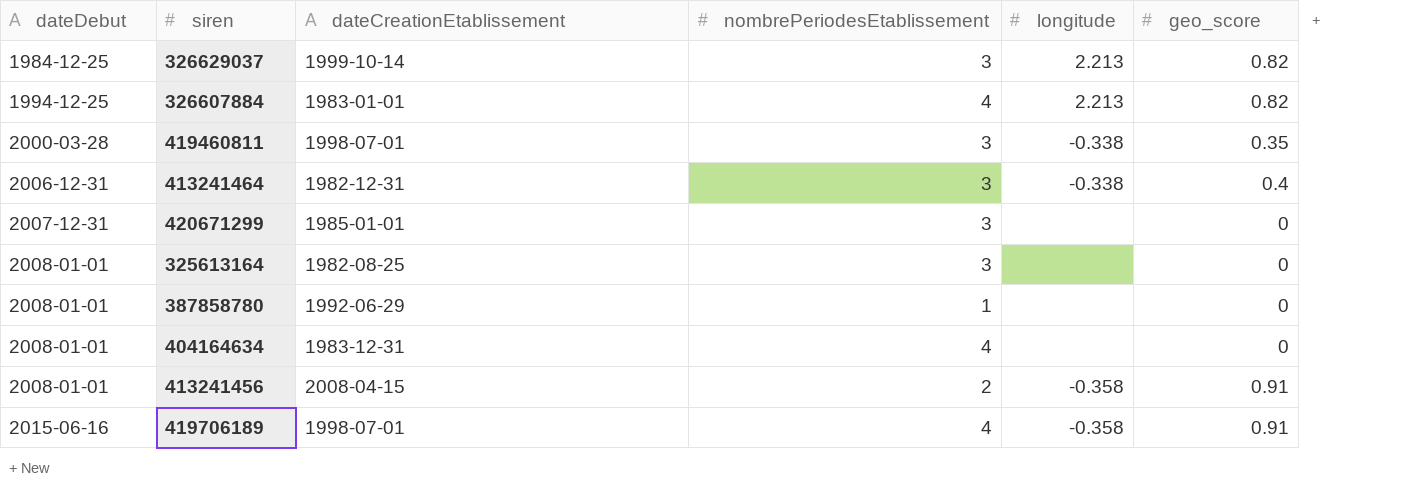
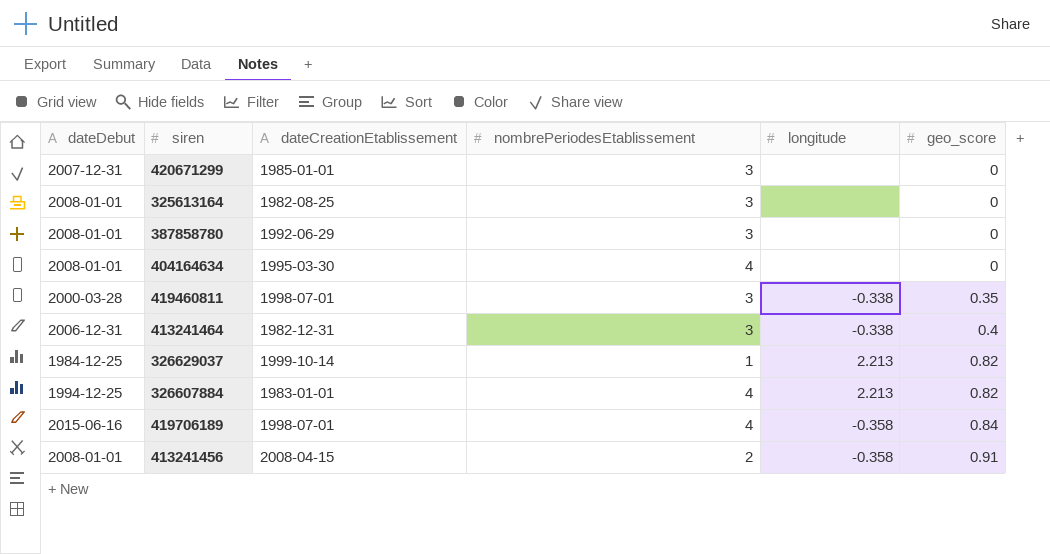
row order: dateDebut ascending -> geo_score ascending
387858780 | nombrePeriodesEtablissement: 1 -> 3
404164634 | dateCreationEtablissement: 1983-12-31 -> 1995-03-30
326629037 | nombrePeriodesEtablissement: 3 -> 1
419706189 | geo_score: 0.91 -> 0.84

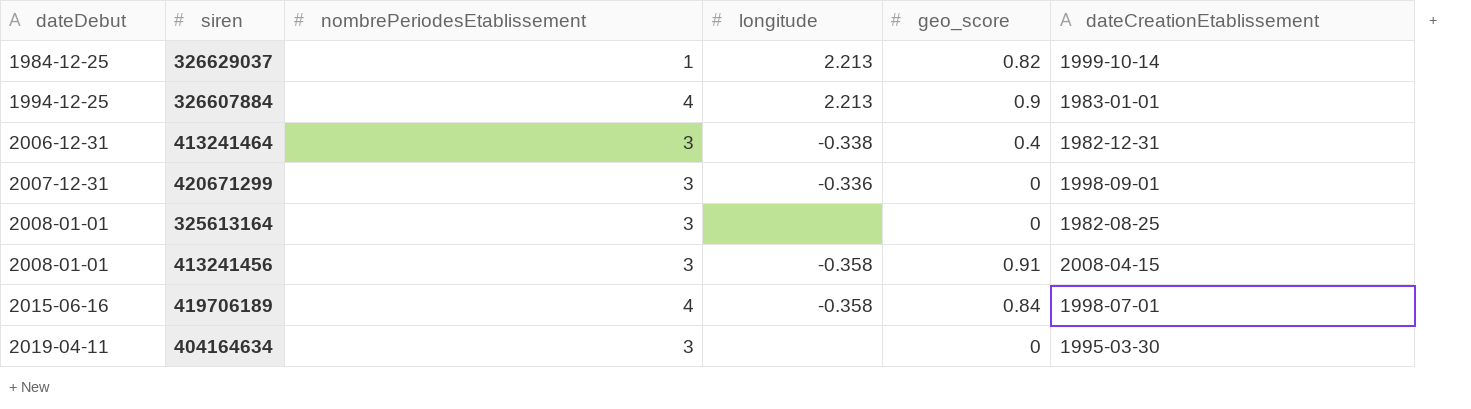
row order: geo_score ascending -> dateDebut ascending
column dateCreationEtablissement | position: 3 -> 6
row 387858780: 2008-01-01 | 1992-06-29 | 3 | none | 0 -> none
row 419460811: 2000-03-28 | 1998-07-01 | 3 | -0.338 | 0.35 -> none
326607884 | geo_score: 0.82 -> 0.9
420671299 | longitude: none -> -0.336
420671299 | dateCreationEtablissement: 1985-01-01 -> 1998-09-01
413241456 | nombrePeriodesEtablissement: 2 -> 3
404164634 | dateDebut: 2008-01-01 -> 2019-04-11
404164634 | nombrePeriodesEtablissement: 4 -> 3

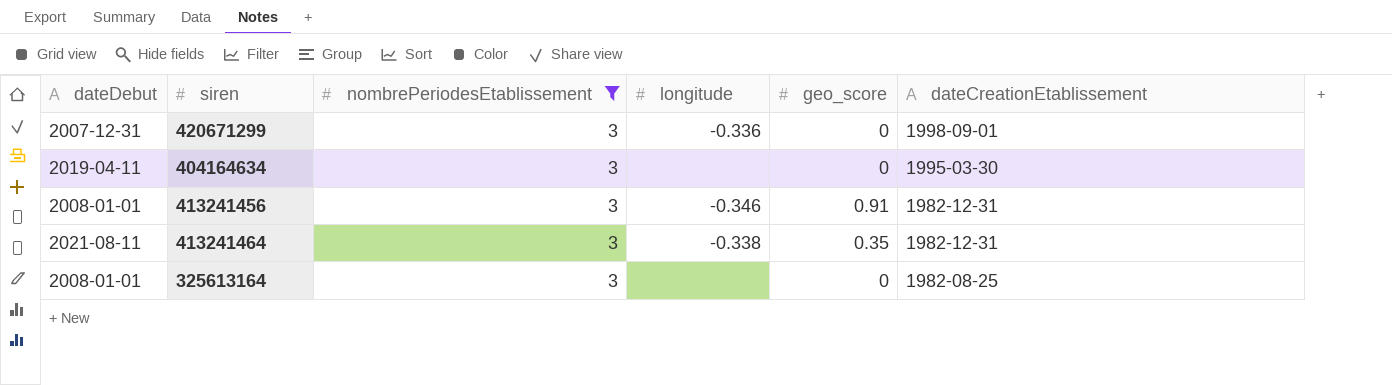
filter: none -> nombrePeriodesEtablissement = 3
row order: dateDebut ascending -> dateCreationEtablissement descending
413241456 | longitude: -0.358 -> -0.346
413241456 | dateCreationEtablissement: 2008-04-15 -> 1982-12-31
413241464 | dateDebut: 2006-12-31 -> 2021-08-11
413241464 | geo_score: 0.4 -> 0.35

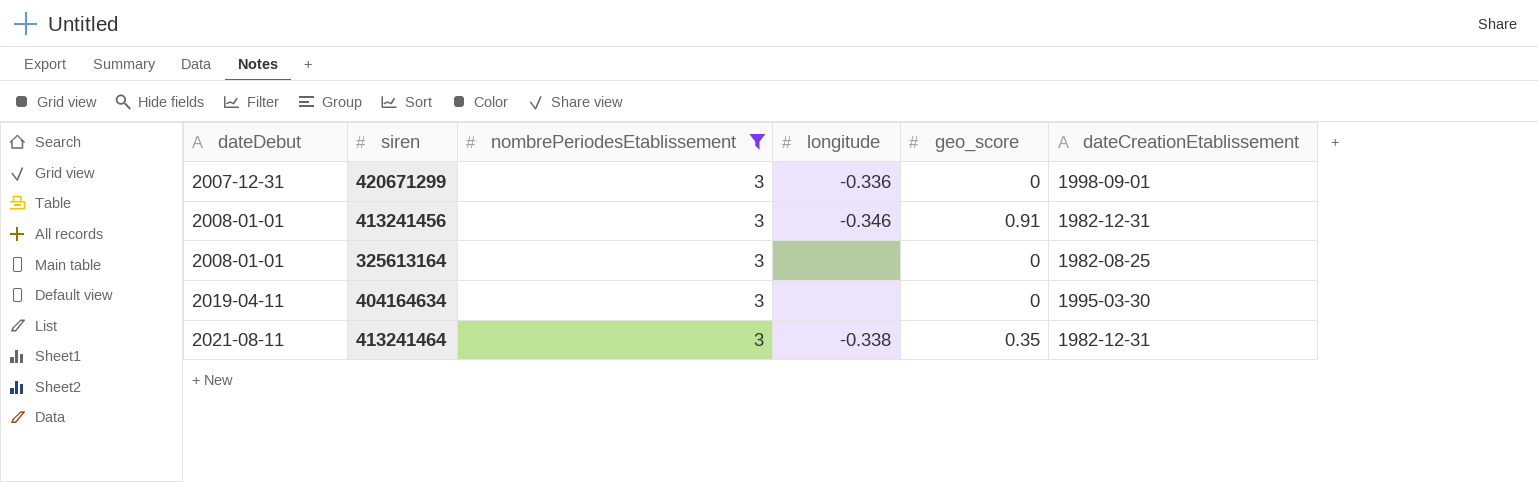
row order: dateCreationEtablissement descending -> dateDebut ascending

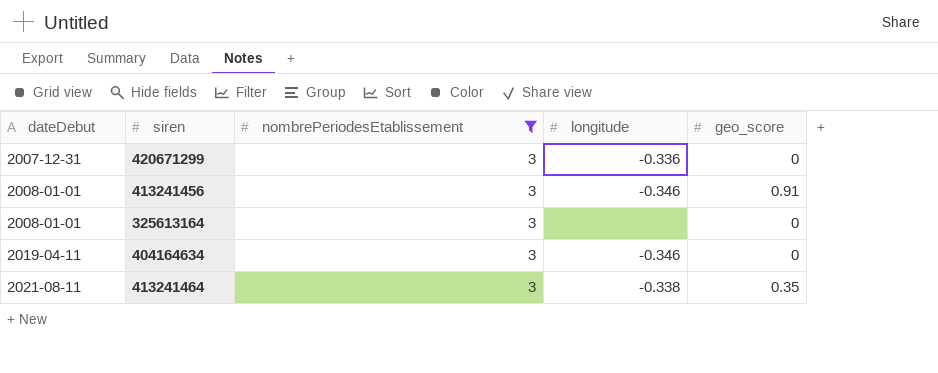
column dateCreationEtablissement | position: 6 -> none
404164634 | longitude: none -> -0.346

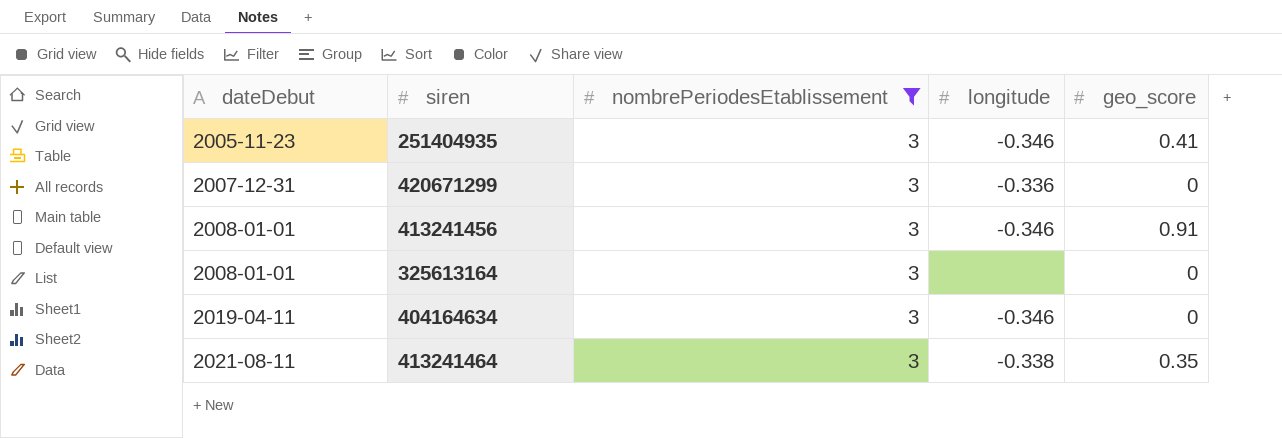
row 251404935: none -> 2005-11-23 | 3 | -0.346 | 0.41

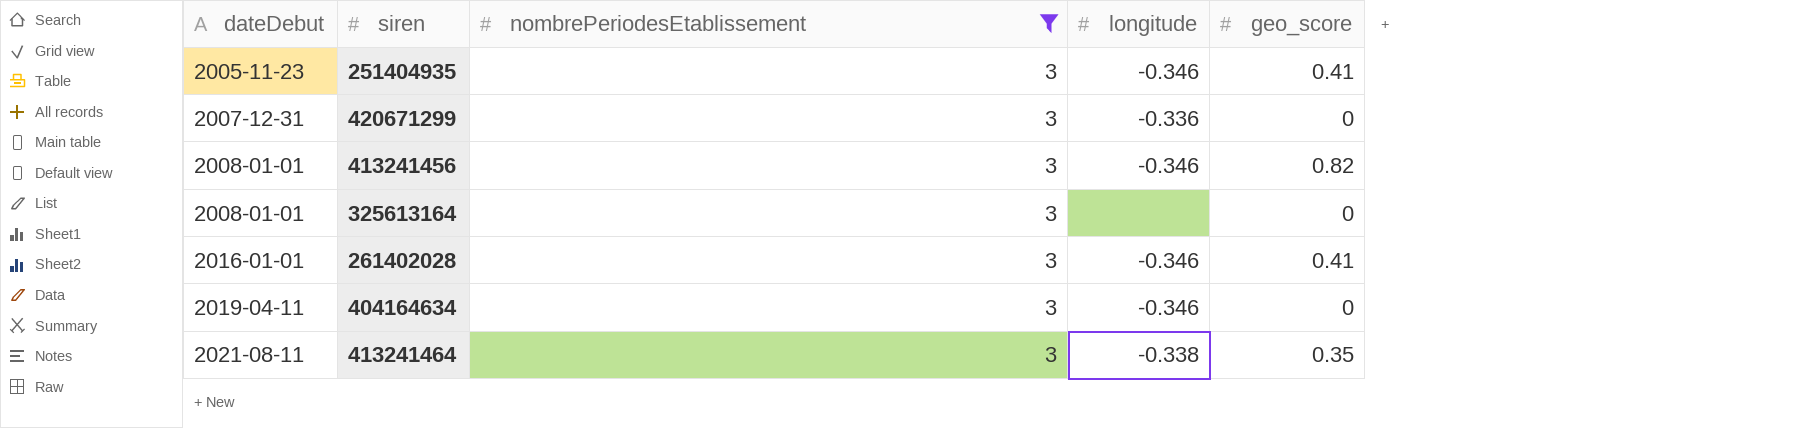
413241456 | geo_score: 0.91 -> 0.82
row 261402028: none -> 2016-01-01 | 3 | -0.346 | 0.41

